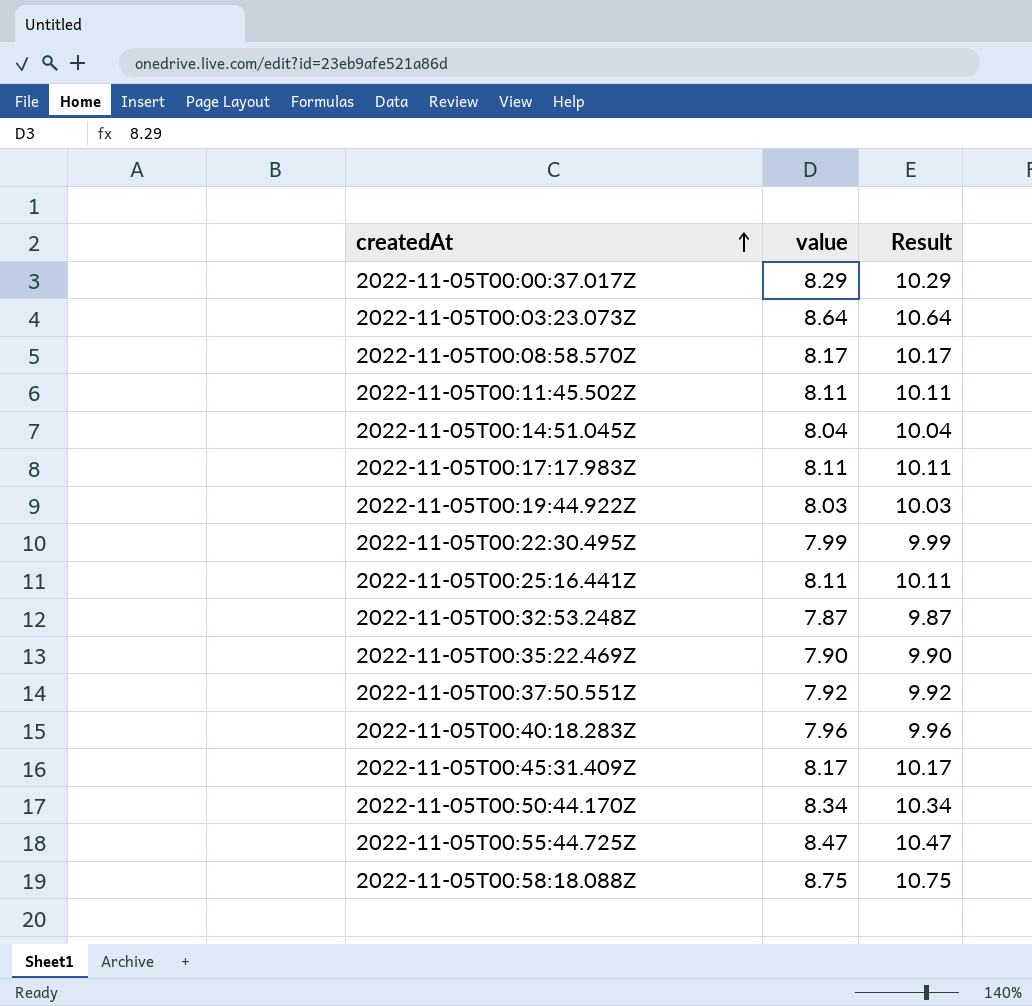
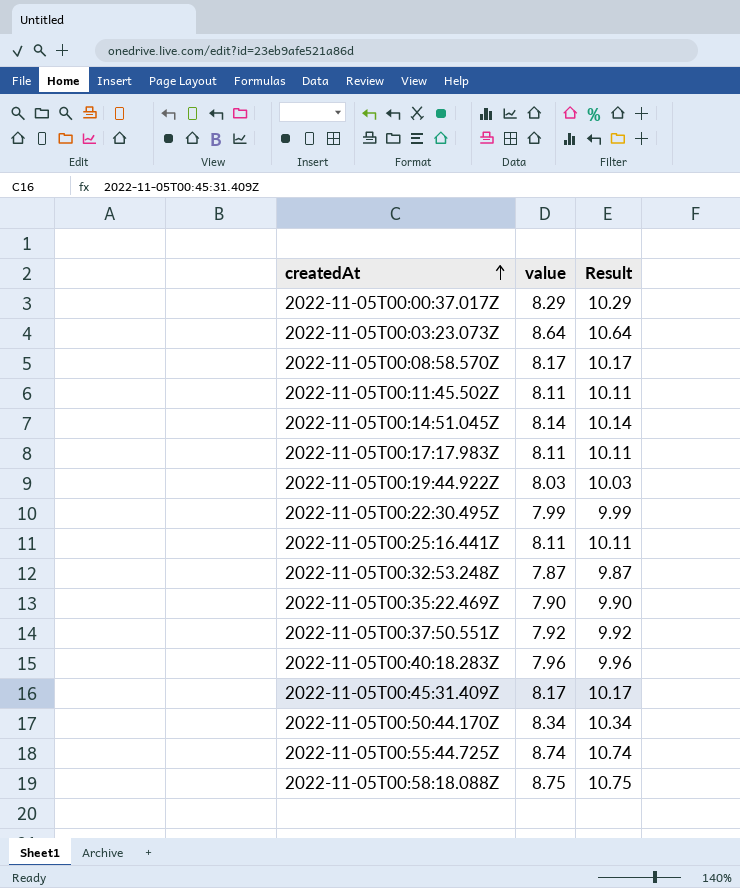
2022-11-05T00:14:51.045Z | value: 8.04 -> 8.14
2022-11-05T00:14:51.045Z | Result: 10.04 -> 10.14
2022-11-05T00:55:44.725Z | value: 8.47 -> 8.74
2022-11-05T00:55:44.725Z | Result: 10.47 -> 10.74

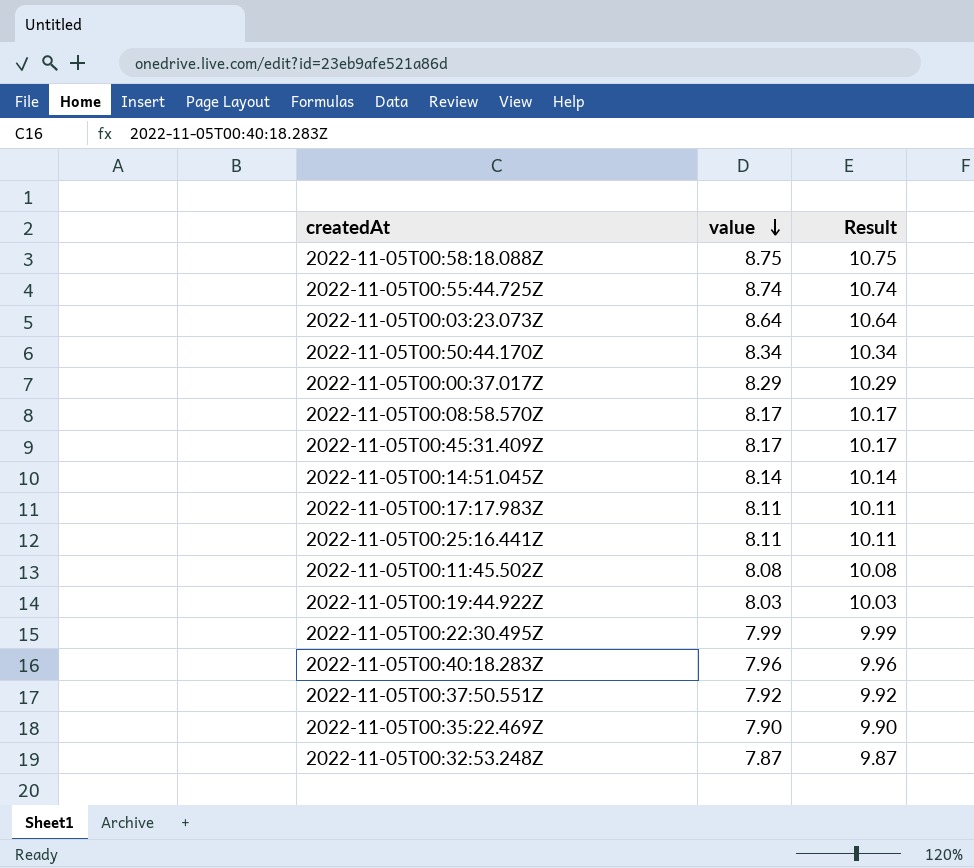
row order: createdAt ascending -> value descending
2022-11-05T00:11:45.502Z | value: 8.11 -> 8.08
2022-11-05T00:11:45.502Z | Result: 10.11 -> 10.08

